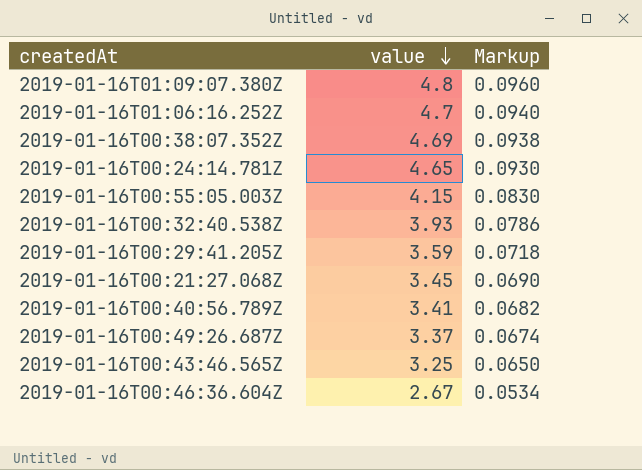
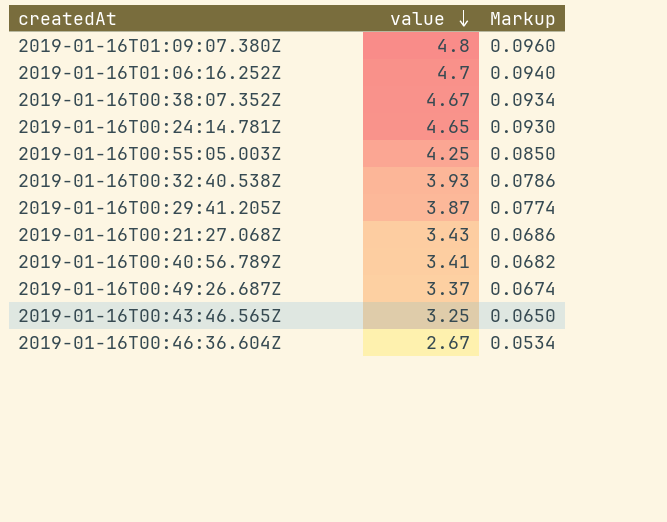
2019-01-16T00:38:07.352Z | value: 4.69 -> 4.67
2019-01-16T00:38:07.352Z | Markup: 0.0938 -> 0.0934
2019-01-16T00:55:05.003Z | value: 4.15 -> 4.25
2019-01-16T00:55:05.003Z | Markup: 0.0830 -> 0.0850
2019-01-16T00:29:41.205Z | value: 3.59 -> 3.87
2019-01-16T00:29:41.205Z | Markup: 0.0718 -> 0.0774
2019-01-16T00:21:27.068Z | value: 3.45 -> 3.43
2019-01-16T00:21:27.068Z | Markup: 0.0690 -> 0.0686

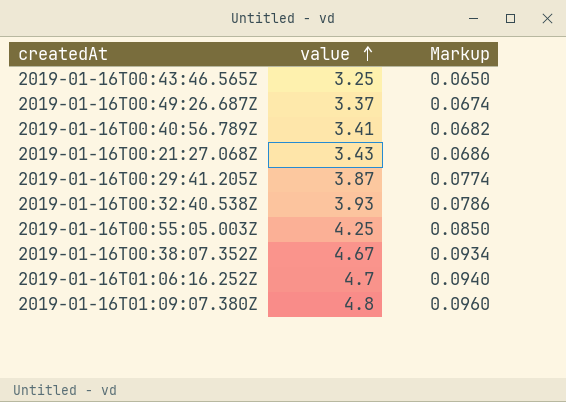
row order: value descending -> value ascending
row 2019-01-16T00:24:14.781Z: 4.65 | 0.0930 -> none
row 2019-01-16T00:46:36.604Z: 2.67 | 0.0534 -> none

